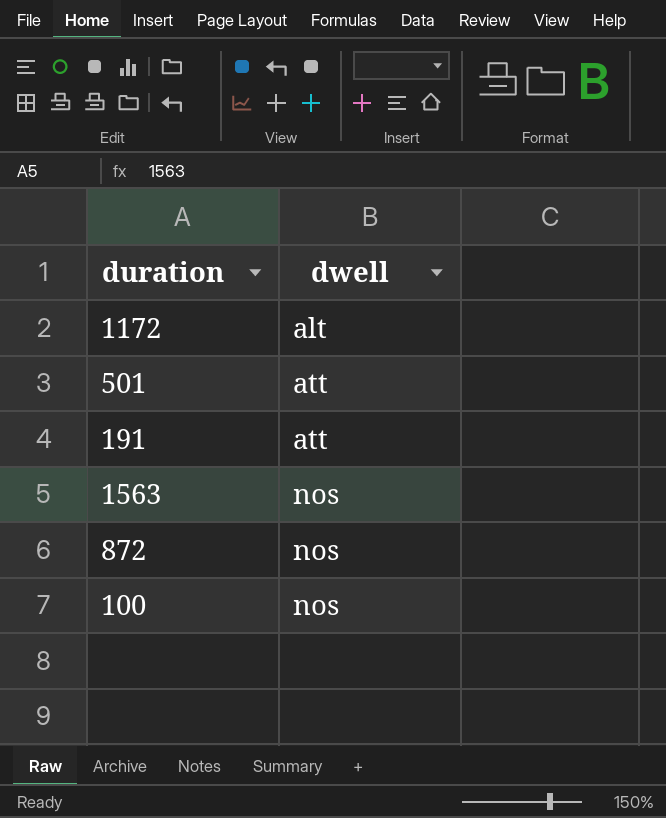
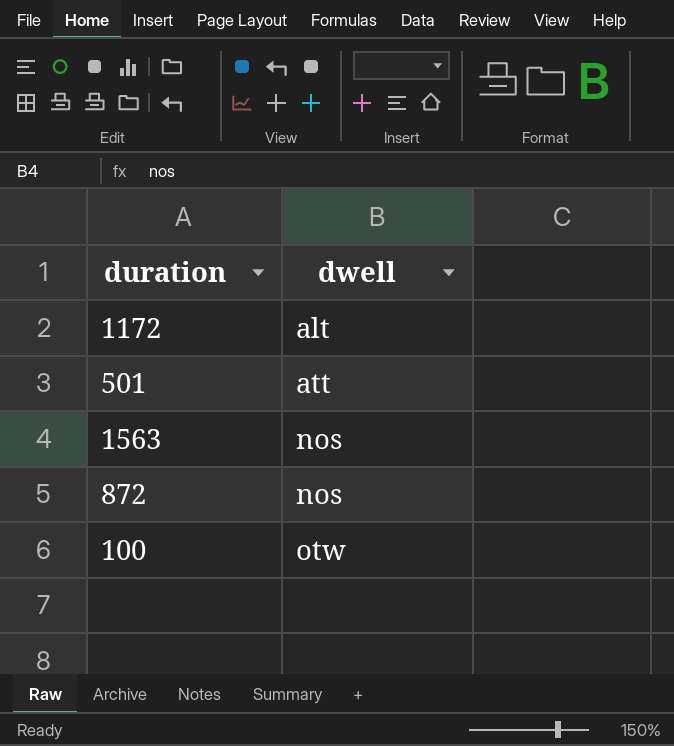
row 191: att -> none
100 | dwell: nos -> otw

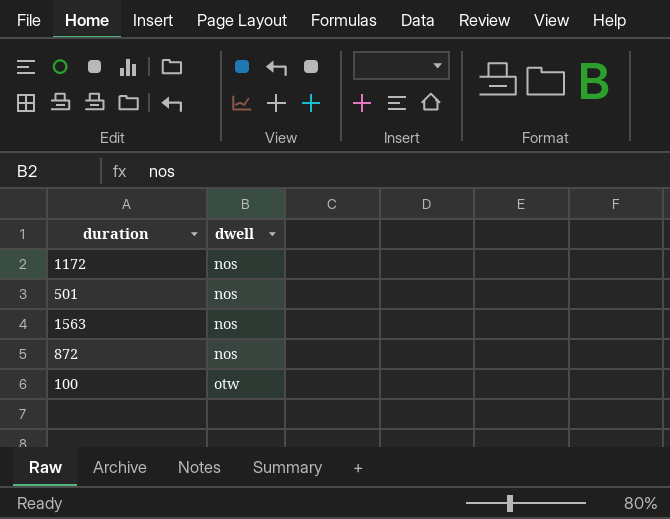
1172 | dwell: alt -> nos
501 | dwell: att -> nos

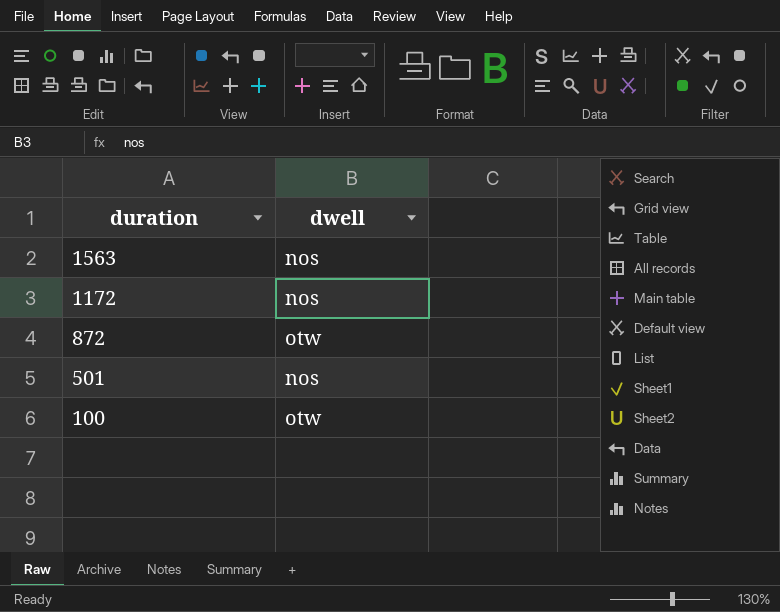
row order: dwell ascending -> duration descending
872 | dwell: nos -> otw

